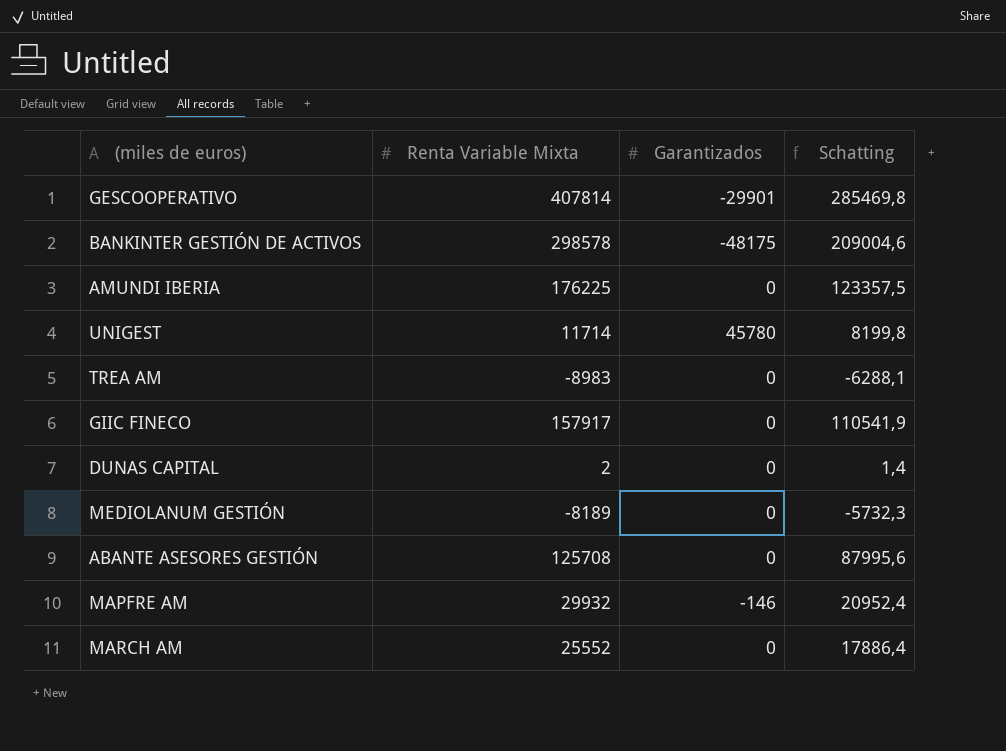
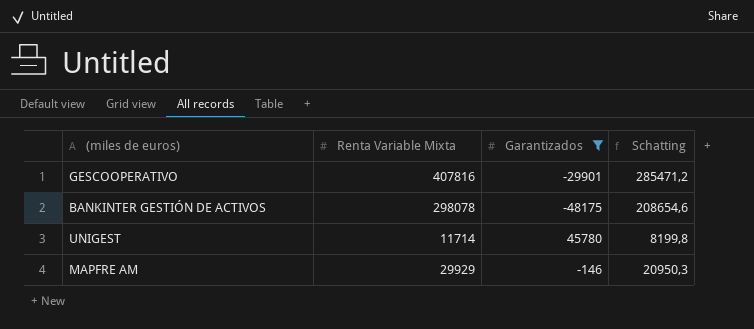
filter: none -> Garantizados != 0
GESCOOPERATIVO | Renta Variable Mixta: 407814 -> 407816
GESCOOPERATIVO | Schatting: 285469,8 -> 285471,2
BANKINTER GESTIÓN DE ACTIVOS | Renta Variable Mixta: 298578 -> 298078
BANKINTER GESTIÓN DE ACTIVOS | Schatting: 209004,6 -> 208654,6
MAPFRE AM | Renta Variable Mixta: 29932 -> 29929
MAPFRE AM | Schatting: 20952,4 -> 20950,3

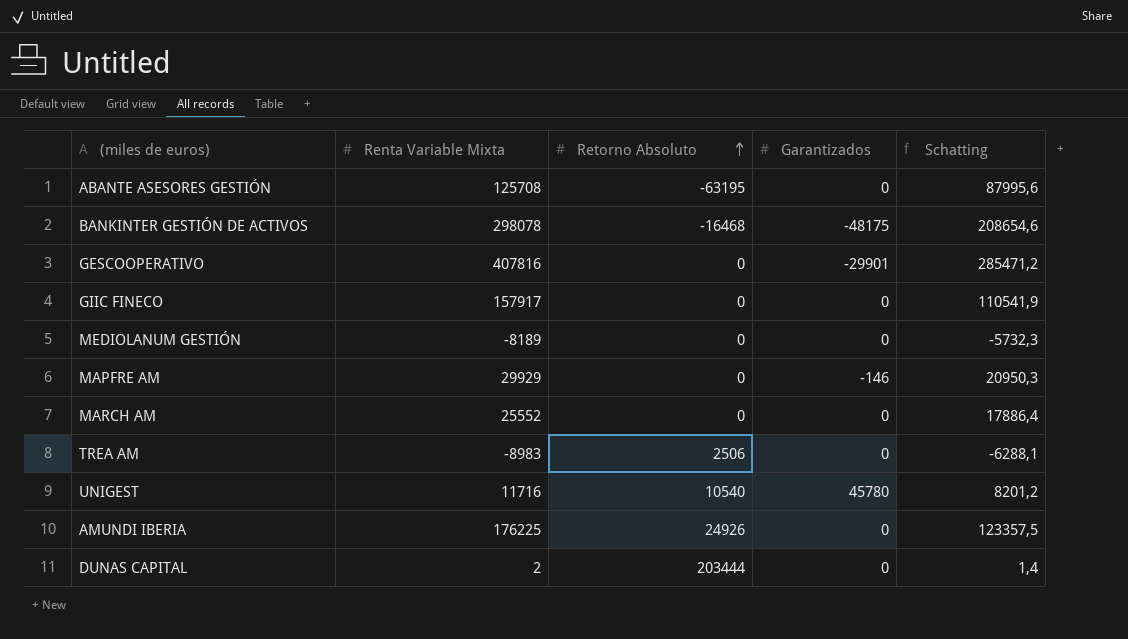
filter: Garantizados != 0 -> none
row order: none -> Retorno Absoluto ascending
column Retorno Absoluto | position: none -> 3
UNIGEST | Renta Variable Mixta: 11714 -> 11716
UNIGEST | Schatting: 8199,8 -> 8201,2

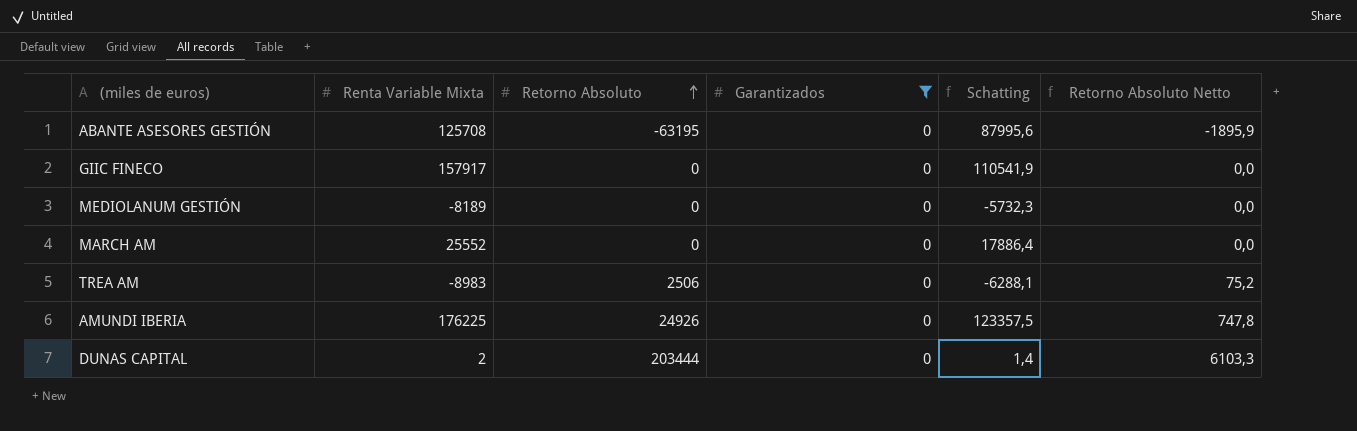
filter: none -> Garantizados = 0
column Retorno Absoluto Netto | formula: none -> [Retorno Absoluto] * 0,03

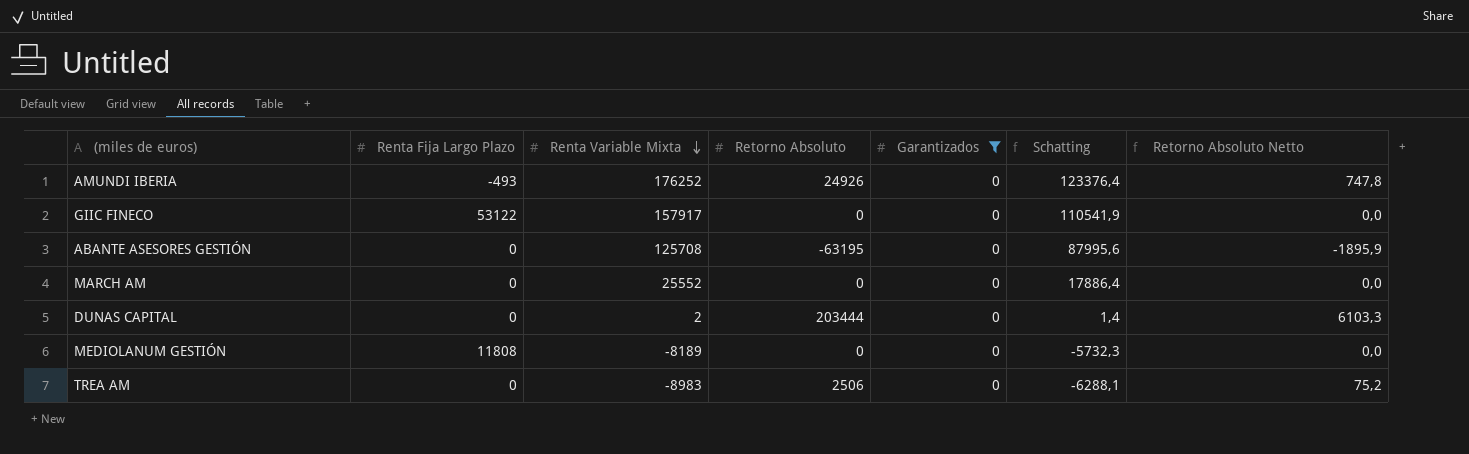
row order: Retorno Absoluto ascending -> Renta Variable Mixta descending
column Renta Fija Largo Plazo | position: none -> 2
AMUNDI IBERIA | Renta Variable Mixta: 176225 -> 176252
AMUNDI IBERIA | Schatting: 123357,5 -> 123376,4

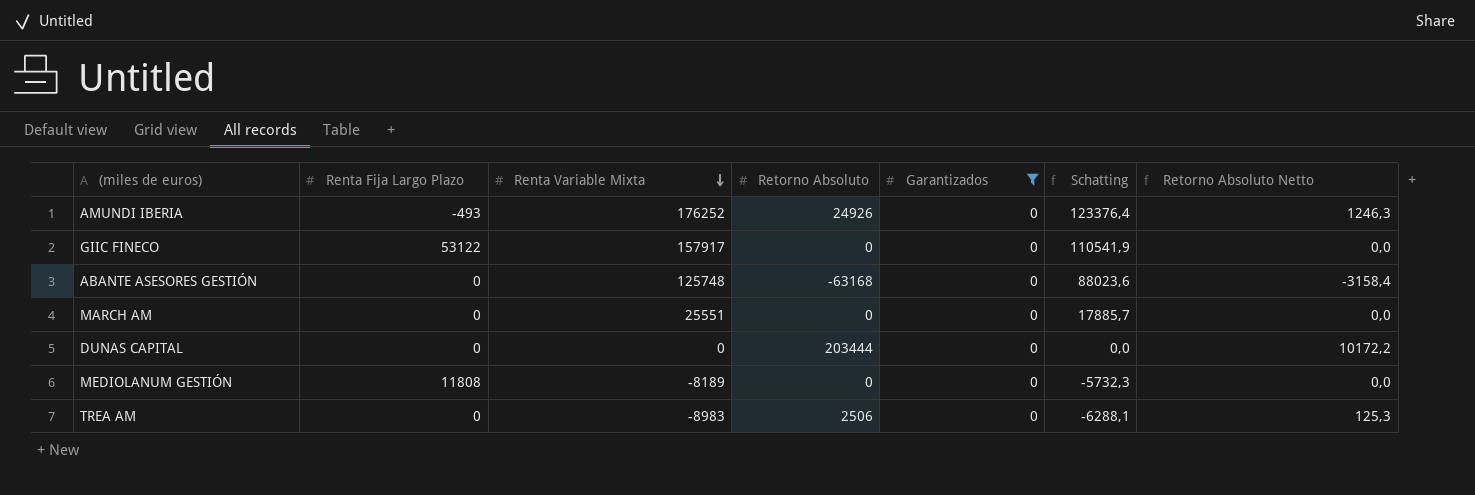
column Retorno Absoluto Netto | formula: [Retorno Absoluto] * 0,03 -> [Retorno Absoluto] * 0,05
ABANTE ASESORES GESTIÓN | Renta Variable Mixta: 125708 -> 125748
ABANTE ASESORES GESTIÓN | Retorno Absoluto: -63195 -> -63168
ABANTE ASESORES GESTIÓN | Schatting: 87995,6 -> 88023,6
MARCH AM | Renta Variable Mixta: 25552 -> 25551
MARCH AM | Schatting: 17886,4 -> 17885,7
DUNAS CAPITAL | Renta Variable Mixta: 2 -> 0
DUNAS CAPITAL | Schatting: 1,4 -> 0,0

